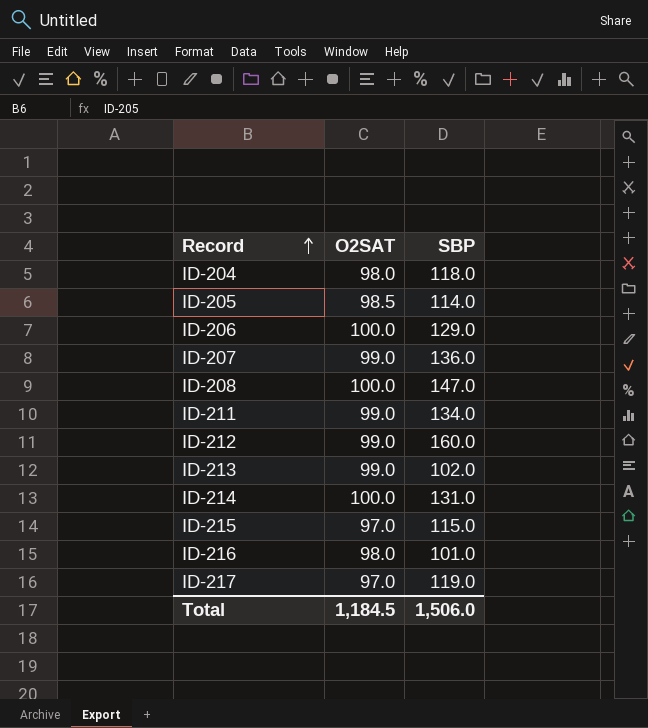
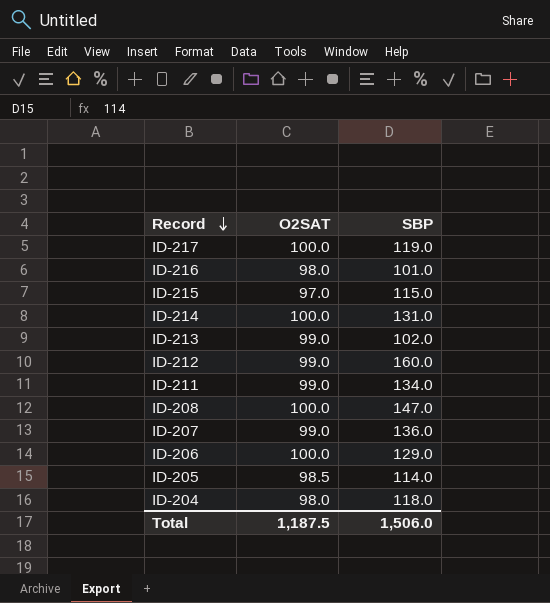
row order: Record ascending -> Record descending
ID-217 | O2SAT: 97.0 -> 100.0
Total | O2SAT: 1,184.5 -> 1,187.5

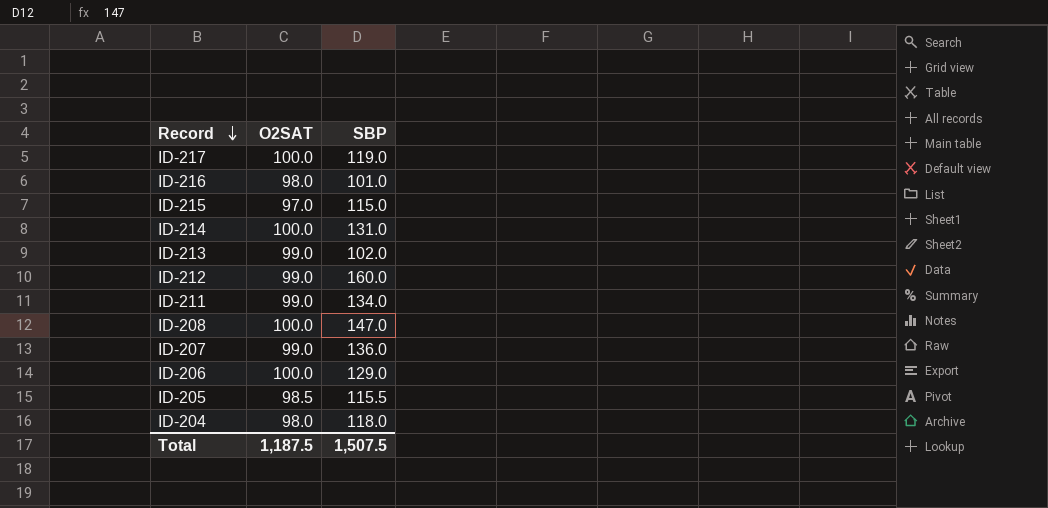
ID-205 | SBP: 114.0 -> 115.5
Total | SBP: 1,506.0 -> 1,507.5

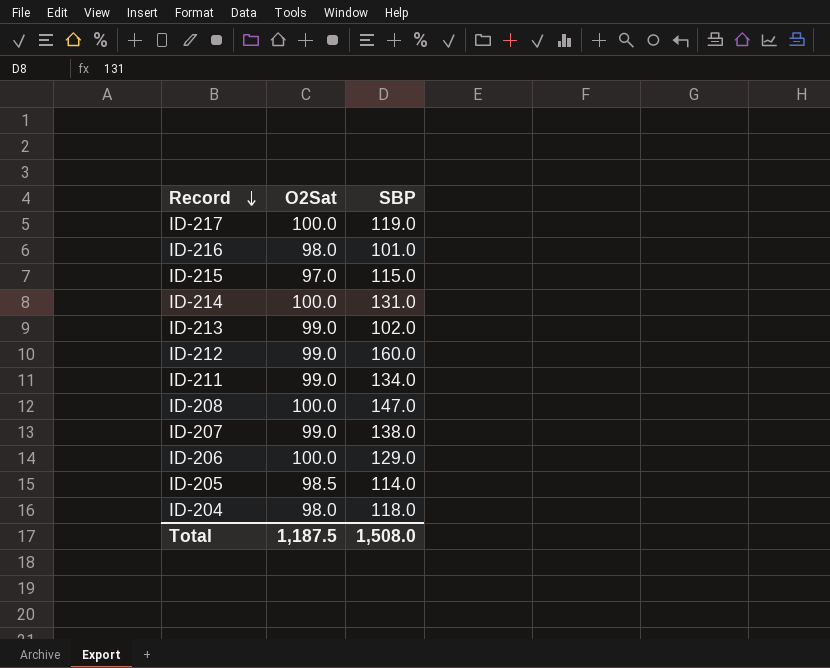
column name: O2SAT -> O2Sat
ID-207 | SBP: 136.0 -> 138.0
ID-205 | SBP: 115.5 -> 114.0
Total | SBP: 1,507.5 -> 1,508.0

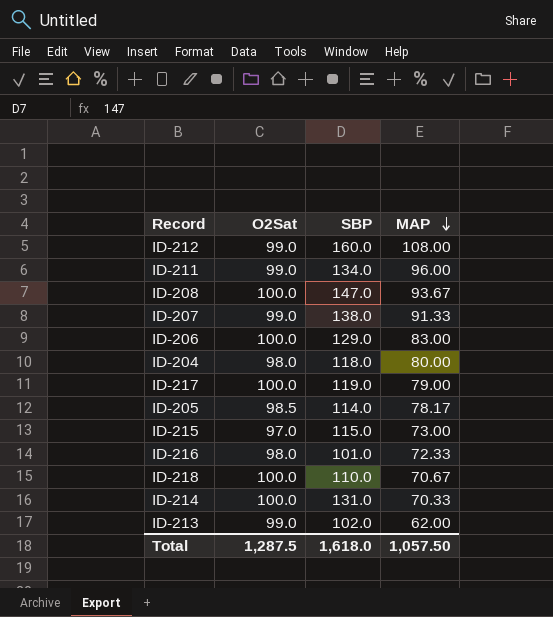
row order: Record descending -> MAP descending
column MAP | position: none -> 4
row ID-218: none -> 100.0 | 110.0 | 70.67
Total | O2Sat: 1,187.5 -> 1,287.5
Total | SBP: 1,508.0 -> 1,618.0

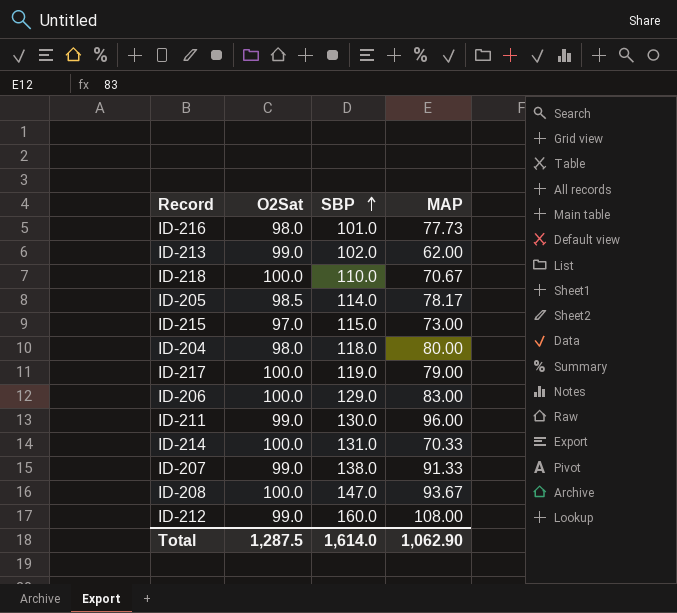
row order: MAP descending -> SBP ascending
ID-216 | MAP: 72.33 -> 77.73
ID-211 | SBP: 134.0 -> 130.0
Total | SBP: 1,618.0 -> 1,614.0
Total | MAP: 1,057.50 -> 1,062.90

